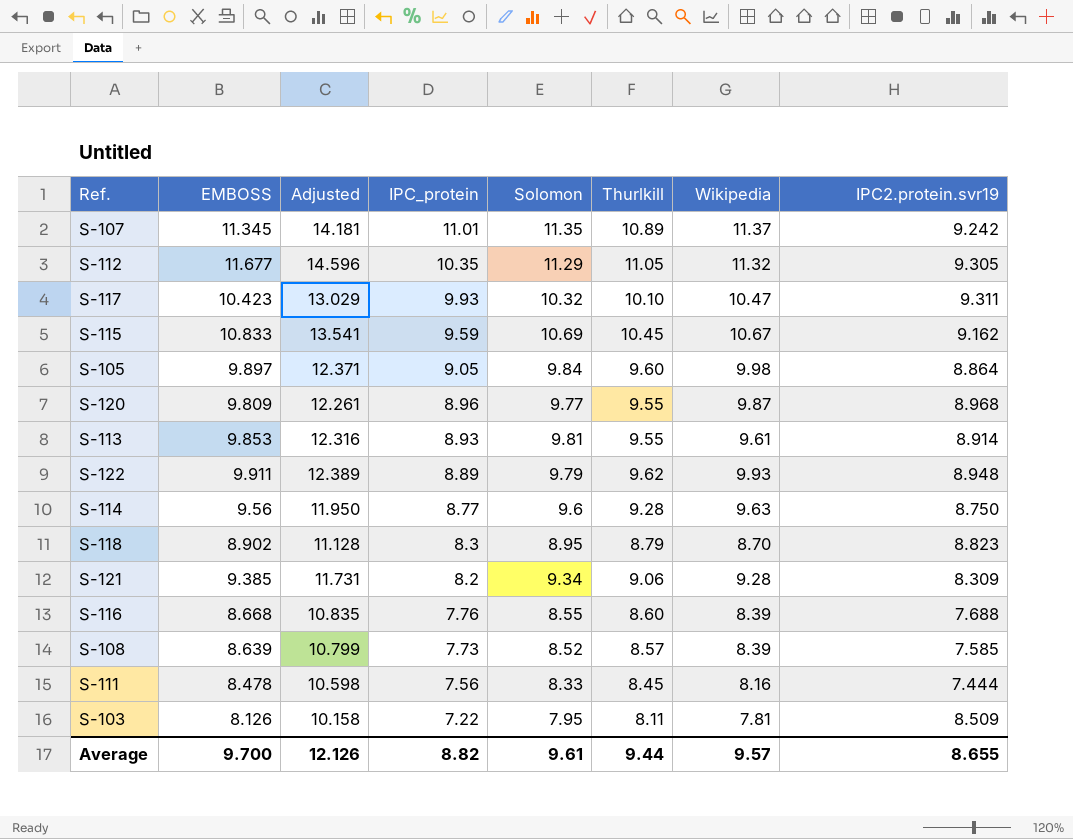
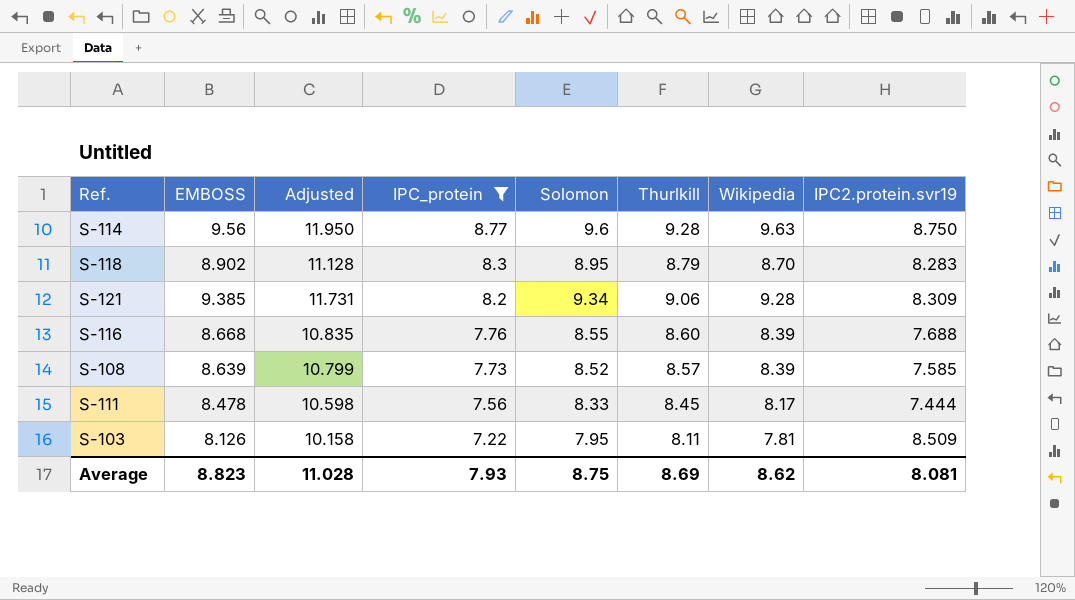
filter: none -> IPC_protein <= 8.77
S-118 | IPC2.protein.svr19: 8.823 -> 8.283
S-111 | Wikipedia: 8.16 -> 8.17
Average | EMBOSS: 9.700 -> 8.823
Average | Adjusted: 12.126 -> 11.028
Average | IPC_protein: 8.82 -> 7.93
Average | Solomon: 9.61 -> 8.75
Average | Thurlkill: 9.44 -> 8.69
Average | Wikipedia: 9.57 -> 8.62
Average | IPC2.protein.svr19: 8.655 -> 8.081

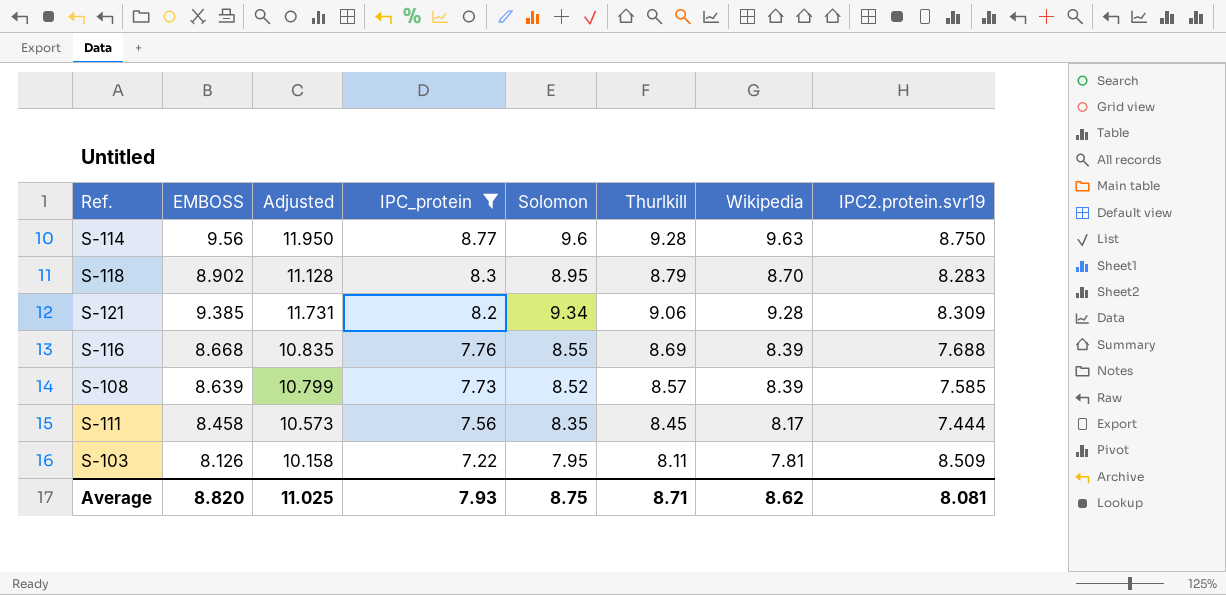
S-116 | Thurlkill: 8.60 -> 8.69
S-111 | EMBOSS: 8.478 -> 8.458
S-111 | Adjusted: 10.598 -> 10.573
S-111 | Solomon: 8.33 -> 8.35
Average | EMBOSS: 8.823 -> 8.820
Average | Adjusted: 11.028 -> 11.025
Average | Thurlkill: 8.69 -> 8.71

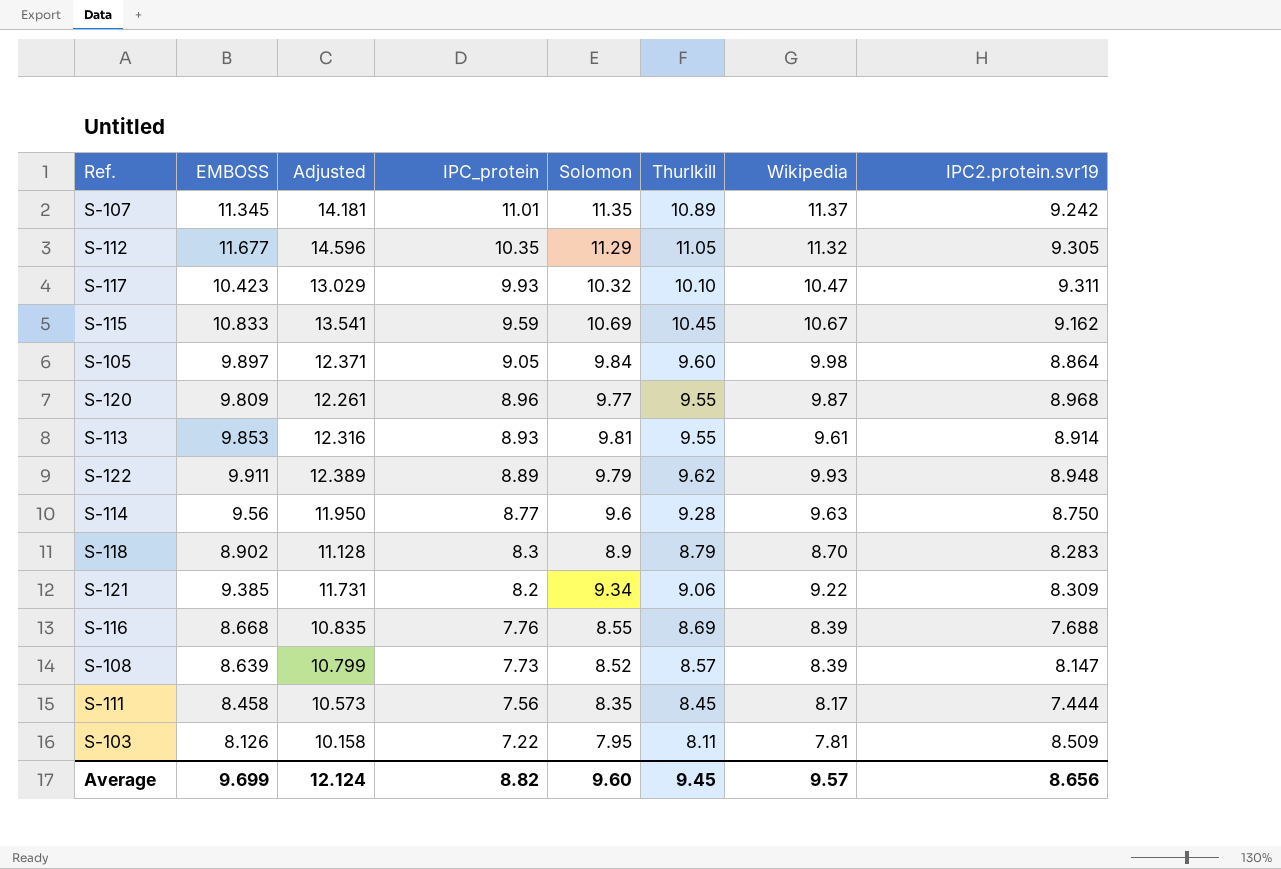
filter: IPC_protein <= 8.77 -> none
S-118 | Solomon: 8.95 -> 8.9
S-121 | Wikipedia: 9.28 -> 9.22
S-108 | IPC2.protein.svr19: 7.585 -> 8.147
Average | EMBOSS: 8.820 -> 9.699
Average | Adjusted: 11.025 -> 12.124
Average | IPC_protein: 7.93 -> 8.82
Average | Solomon: 8.75 -> 9.60
Average | Thurlkill: 8.71 -> 9.45
Average | Wikipedia: 8.62 -> 9.57
Average | IPC2.protein.svr19: 8.081 -> 8.656

